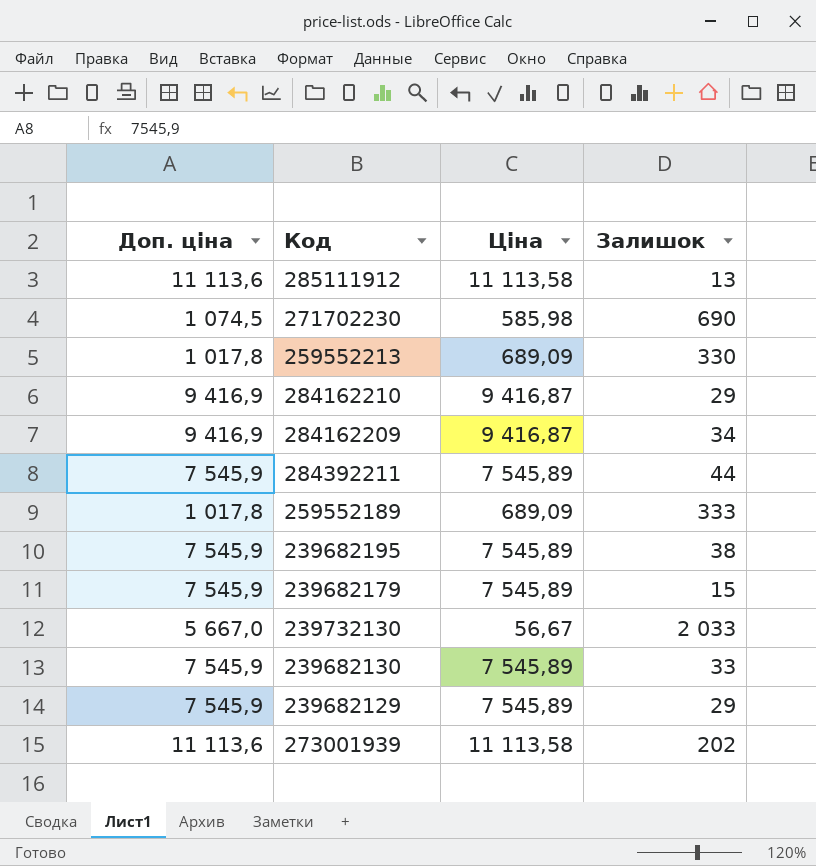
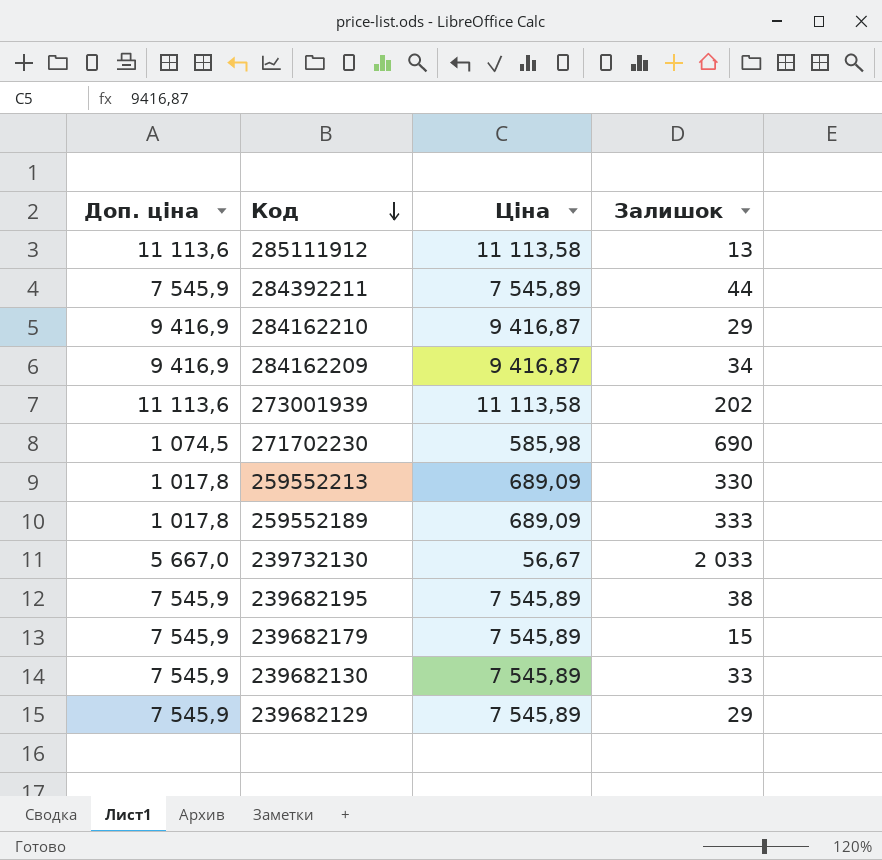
row order: none -> Код descending

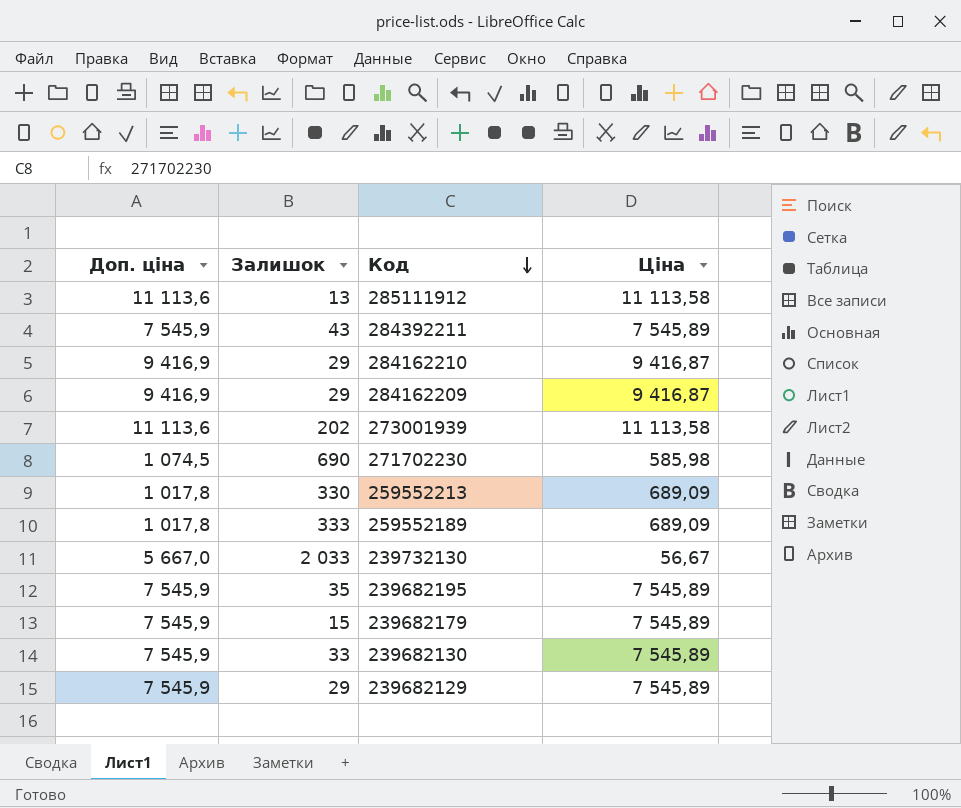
column Залишок | position: 4 -> 2
284392211 | Залишок: 44 -> 43
284162209 | Залишок: 34 -> 29
239682195 | Залишок: 38 -> 35

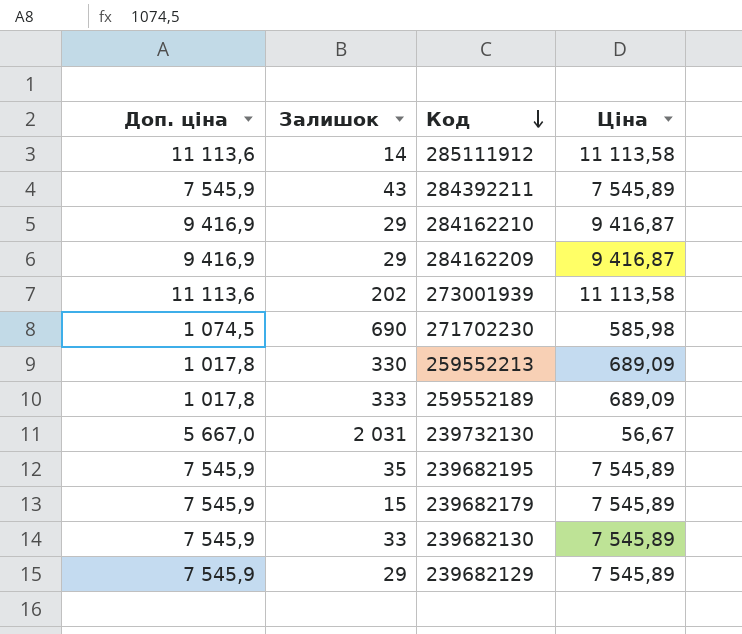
285111912 | Залишок: 13 -> 14
239732130 | Залишок: 2 033 -> 2 031

